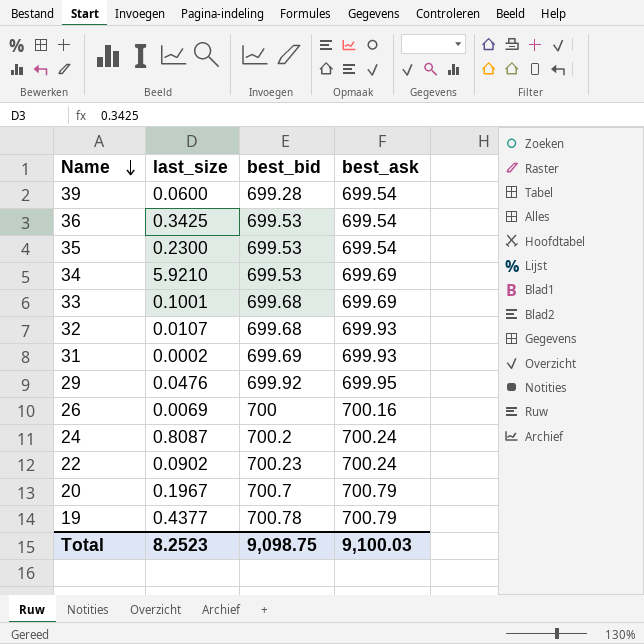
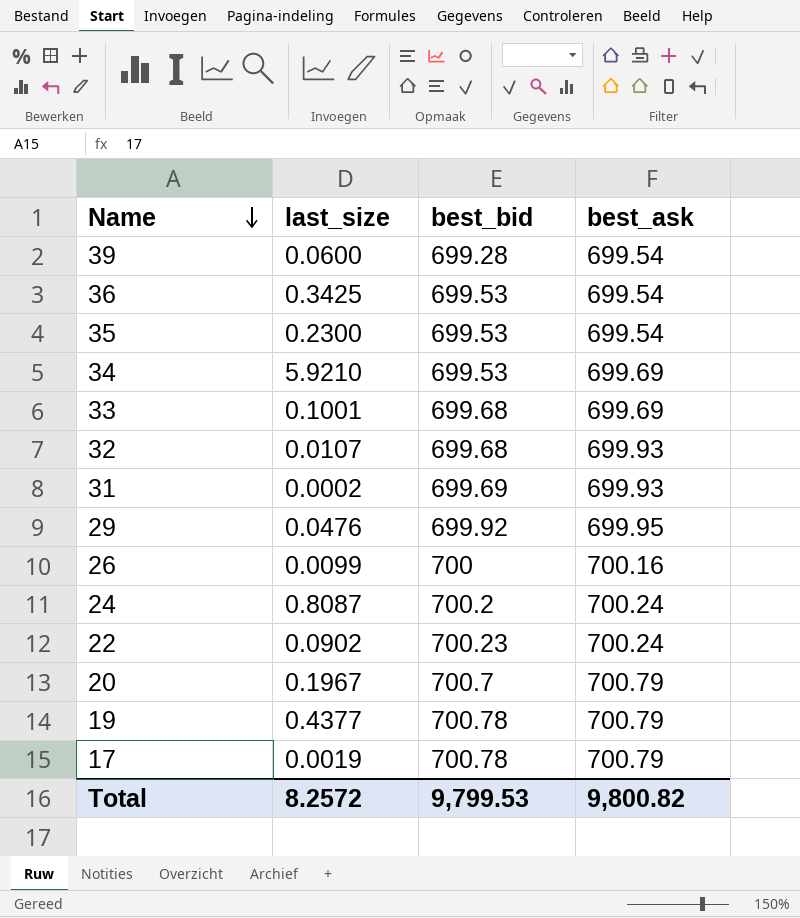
26 | last_size: 0.0069 -> 0.0099
row 17: none -> 0.0019 | 700.78 | 700.79
Total | last_size: 8.2523 -> 8.2572
Total | best_bid: 9,098.75 -> 9,799.53
Total | best_ask: 9,100.03 -> 9,800.82

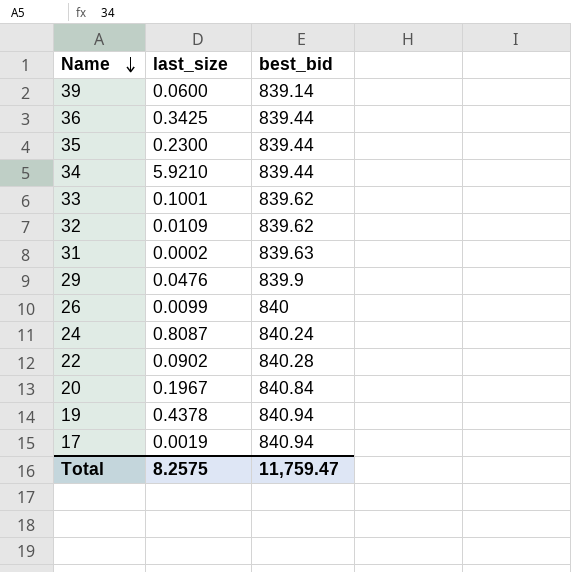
column best_ask | position: 4 -> none
39 | best_bid: 699.28 -> 839.14
36 | best_bid: 699.53 -> 839.44
35 | best_bid: 699.53 -> 839.44
34 | best_bid: 699.53 -> 839.44
33 | best_bid: 699.68 -> 839.62
32 | last_size: 0.0107 -> 0.0109
32 | best_bid: 699.68 -> 839.62
31 | best_bid: 699.69 -> 839.63
29 | best_bid: 699.92 -> 839.9
26 | best_bid: 700 -> 840
24 | best_bid: 700.2 -> 840.24
22 | best_bid: 700.23 -> 840.28
20 | best_bid: 700.7 -> 840.84
19 | last_size: 0.4377 -> 0.4378
19 | best_bid: 700.78 -> 840.94
17 | best_bid: 700.78 -> 840.94
Total | last_size: 8.2572 -> 8.2575
Total | best_bid: 9,799.53 -> 11,759.47

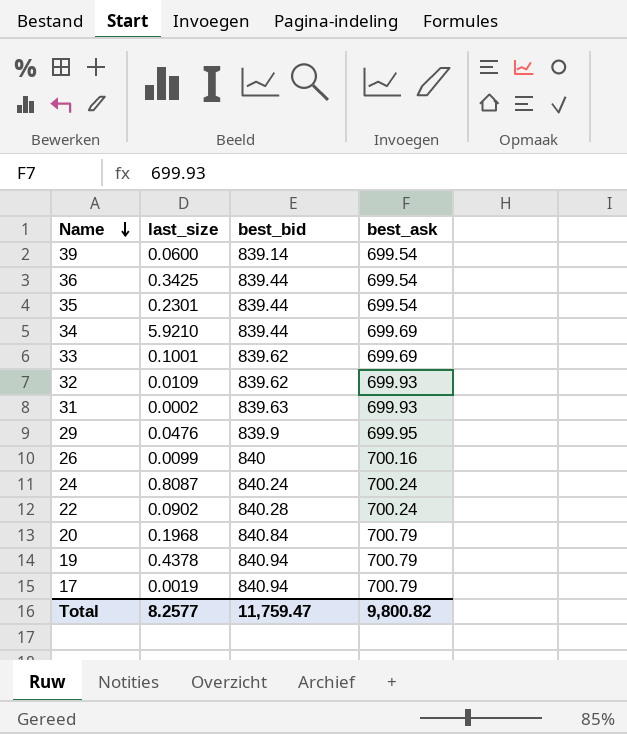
column best_ask | position: none -> 4
35 | last_size: 0.2300 -> 0.2301
20 | last_size: 0.1967 -> 0.1968
Total | last_size: 8.2575 -> 8.2577

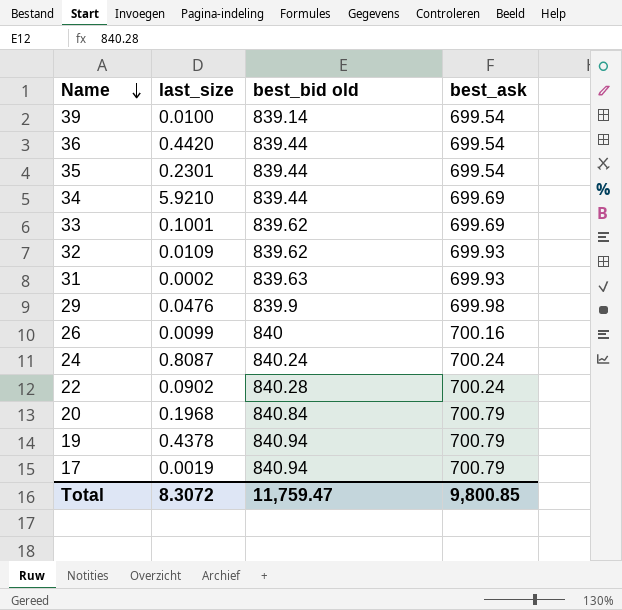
column name: best_bid -> best_bid old
39 | last_size: 0.0600 -> 0.0100
36 | last_size: 0.3425 -> 0.4420
29 | best_ask: 699.95 -> 699.98
Total | last_size: 8.2577 -> 8.3072
Total | best_ask: 9,800.82 -> 9,800.85

